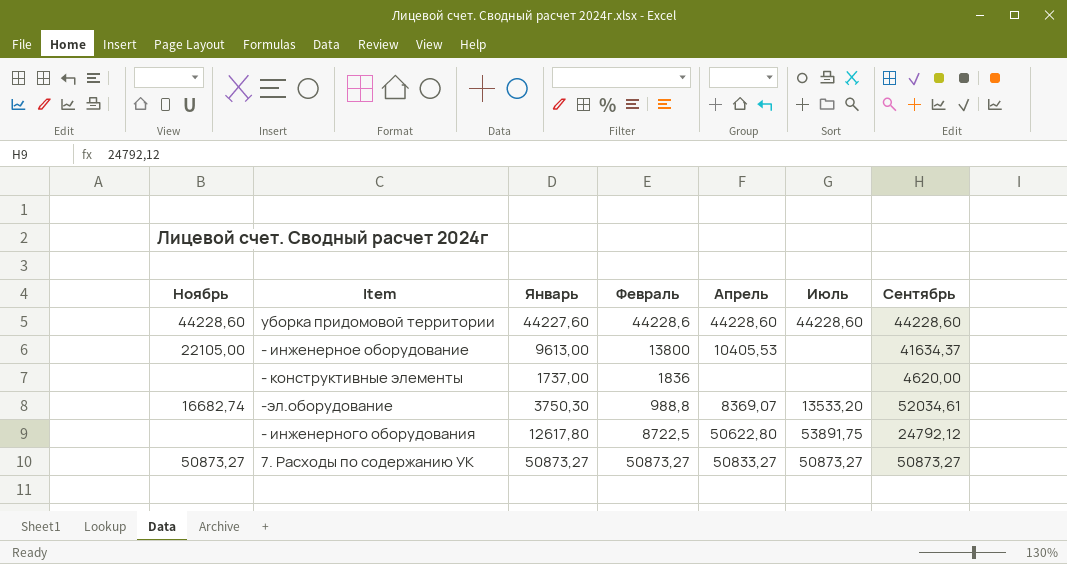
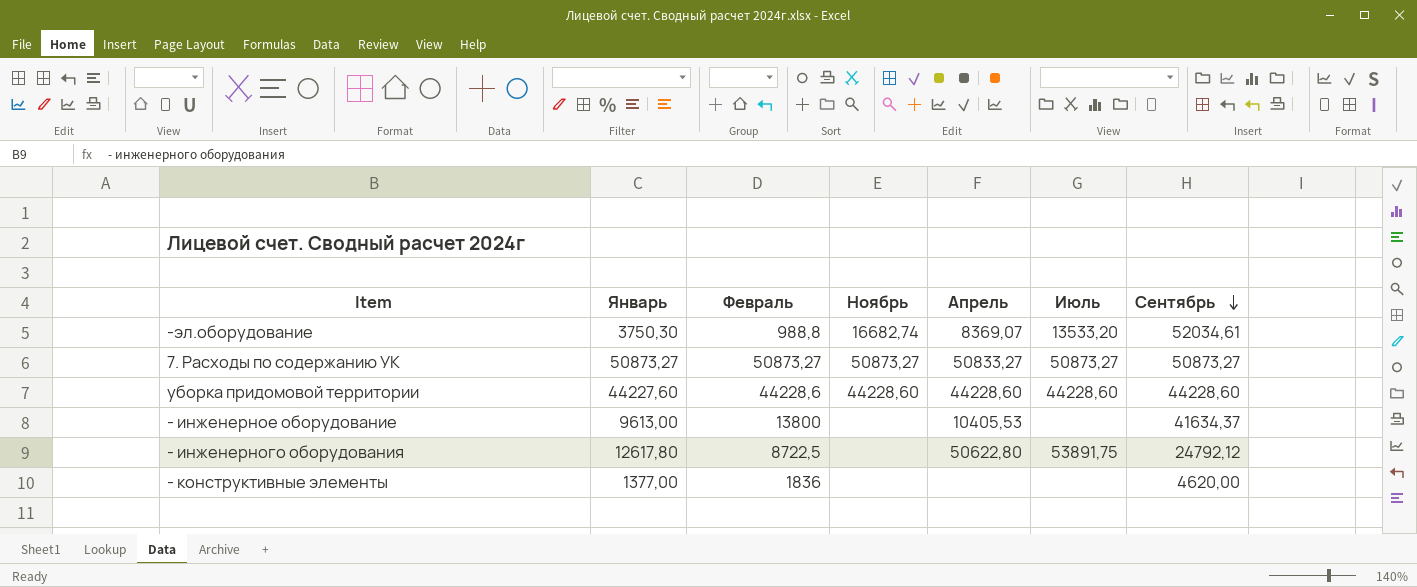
row order: none -> Сентябрь descending
column Ноябрь | position: 1 -> 4
- инженерное оборудование | Ноябрь: 22105,00 -> none
- конструктивные элементы | Январь: 1737,00 -> 1377,00

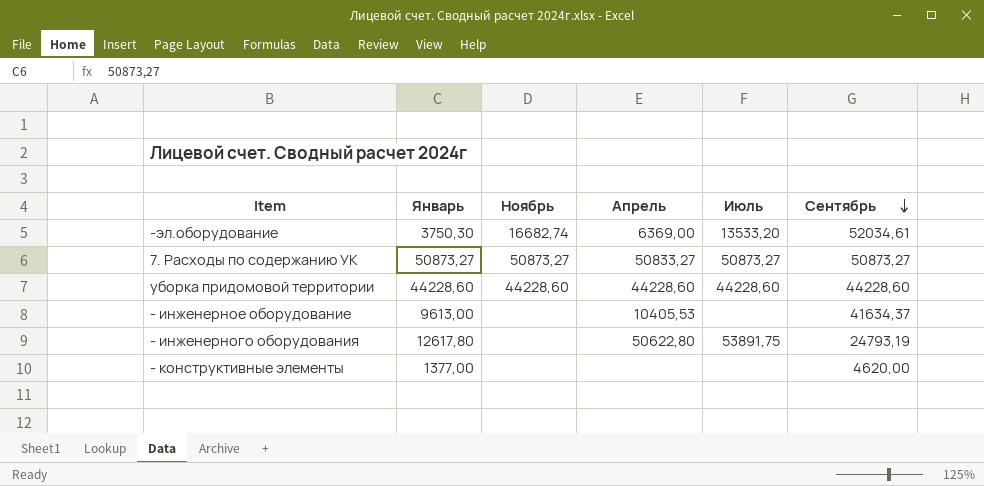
column Февраль | position: 3 -> none
-эл.оборудование | Апрель: 8369,07 -> 6369,00
уборка придомовой территории | Январь: 44227,60 -> 44228,60
- инженерного оборудования | Сентябрь: 24792,12 -> 24793,19

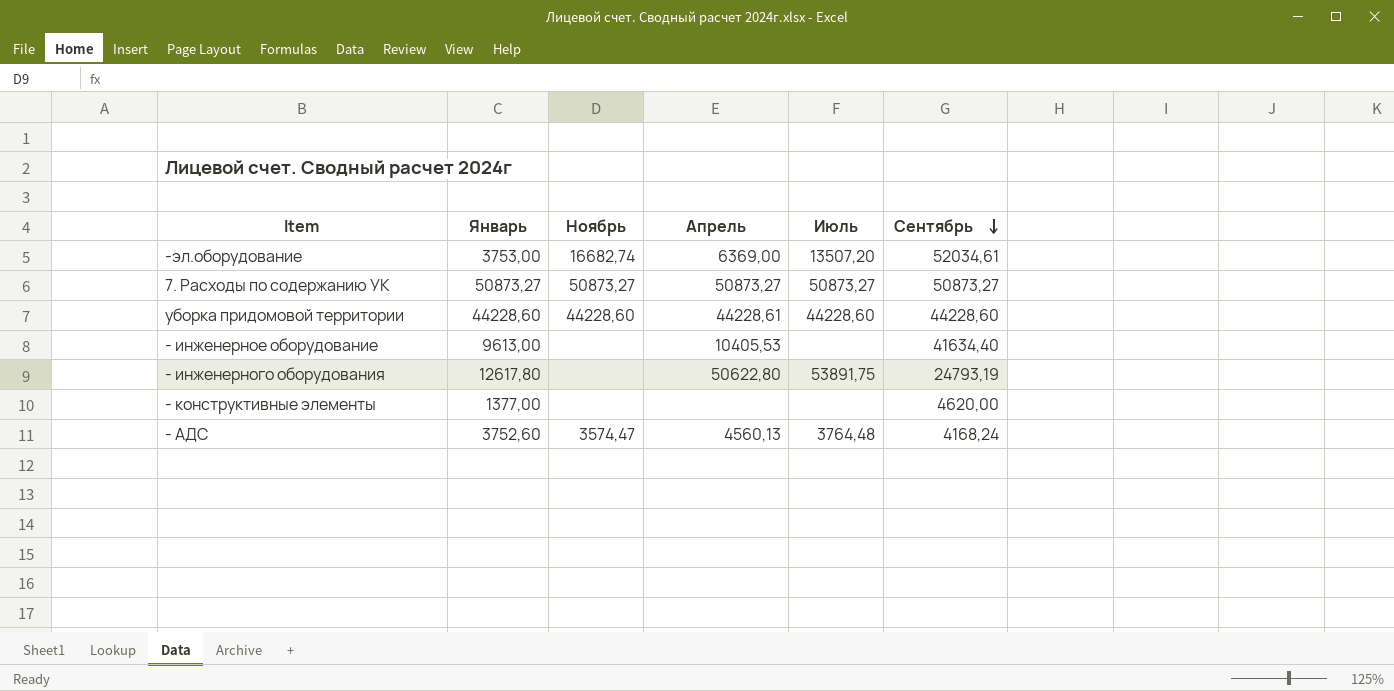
-эл.оборудование | Январь: 3750,30 -> 3753,00
-эл.оборудование | Июль: 13533,20 -> 13507,20
7. Расходы по содержанию УК | Апрель: 50833,27 -> 50873,27
уборка придомовой территории | Апрель: 44228,60 -> 44228,61
- инженерное оборудование | Сентябрь: 41634,37 -> 41634,40
row - АДС: none -> 3752,60 | 3574,47 | 4560,13 | 3764,48 | 4168,24

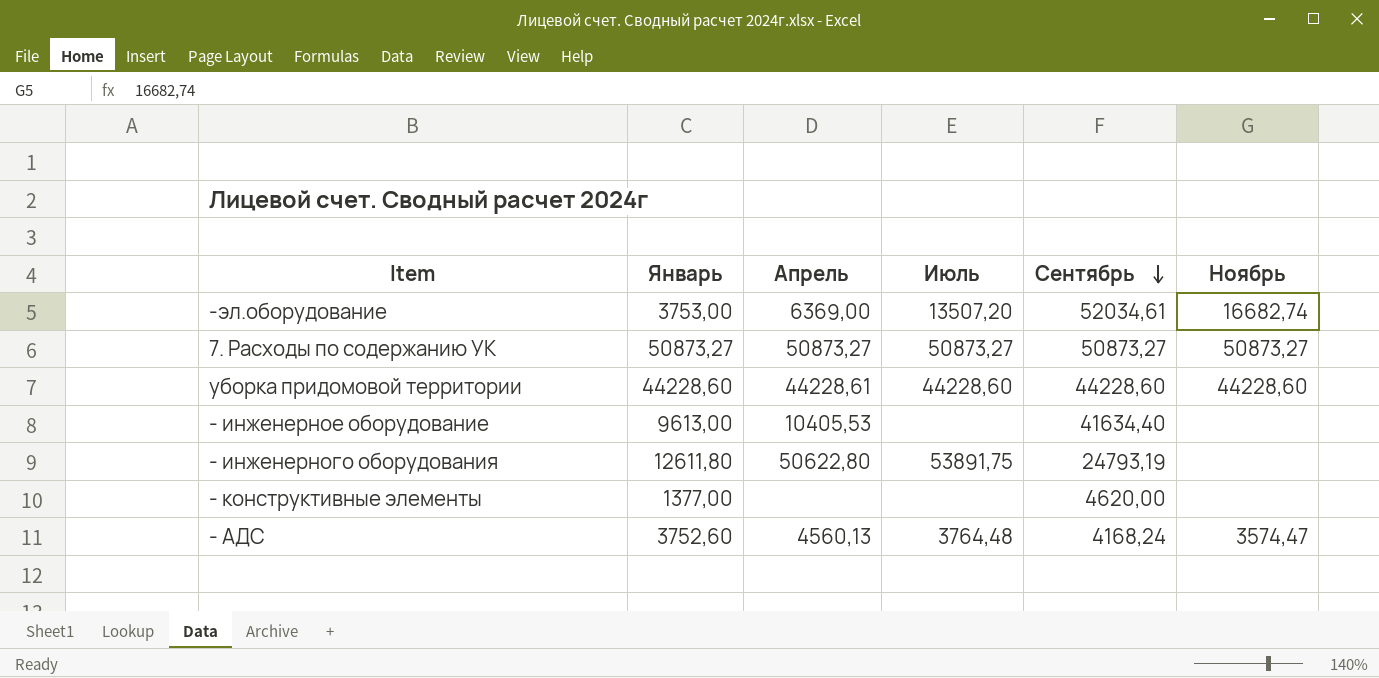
column Ноябрь | position: 3 -> 6
- инженерного оборудования | Январь: 12617,80 -> 12611,80

